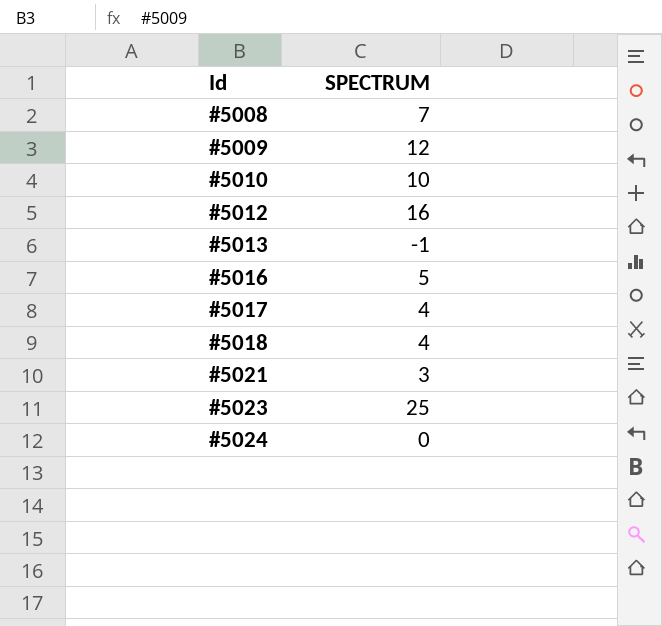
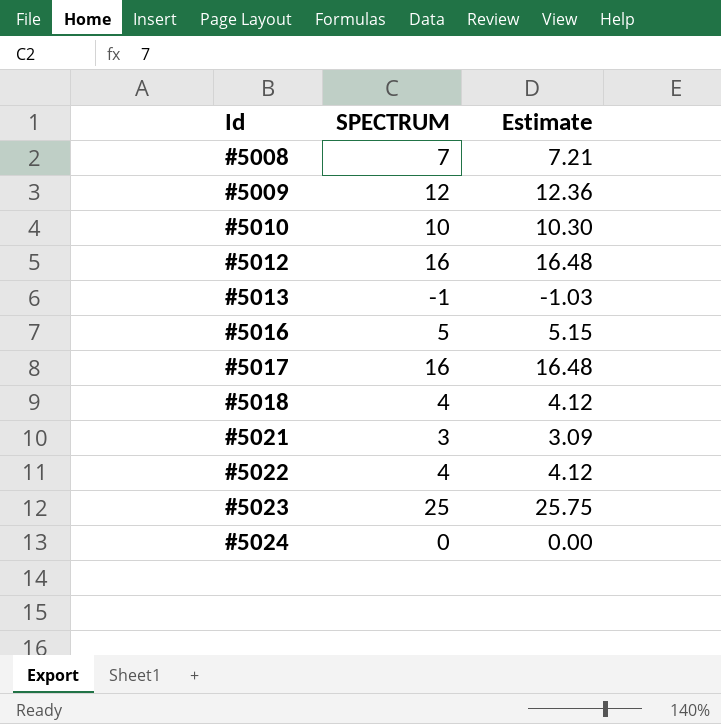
column Estimate | formula: none -> [SPECTRUM] * 1.03
#5017 | SPECTRUM: 4 -> 16
row #5022: none -> 4 | 4.12

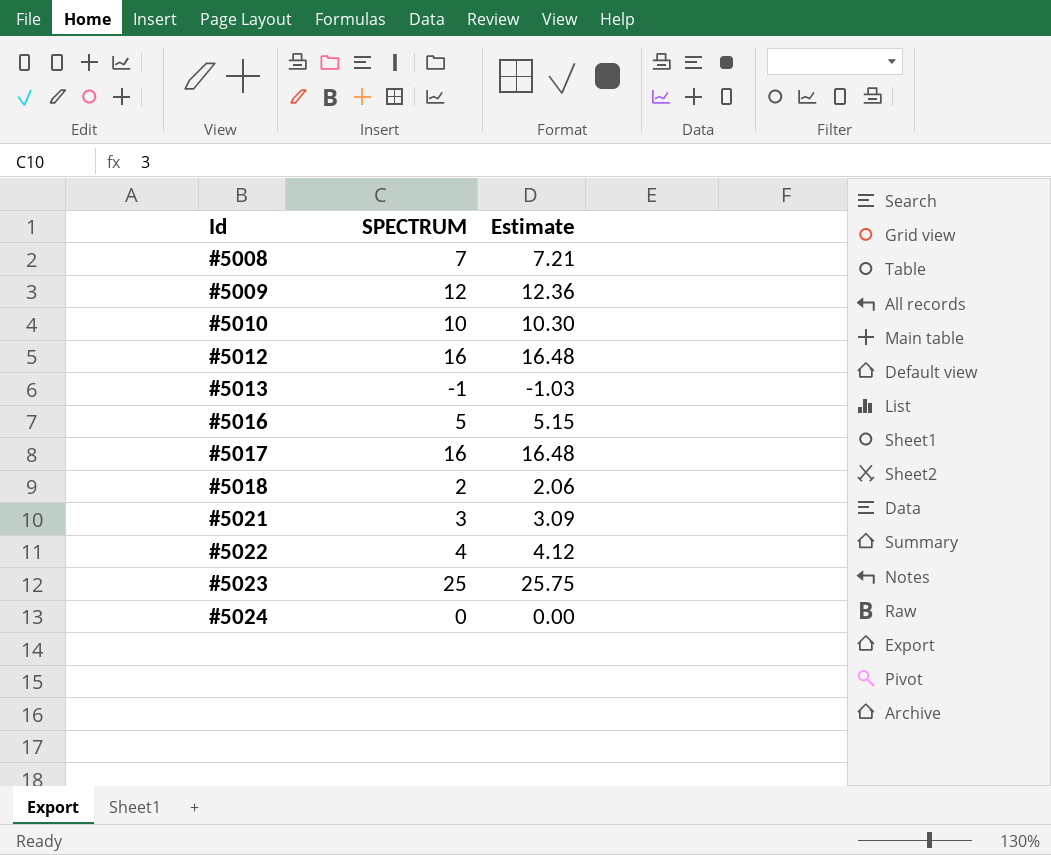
#5018 | SPECTRUM: 4 -> 2
#5018 | Estimate: 4.12 -> 2.06

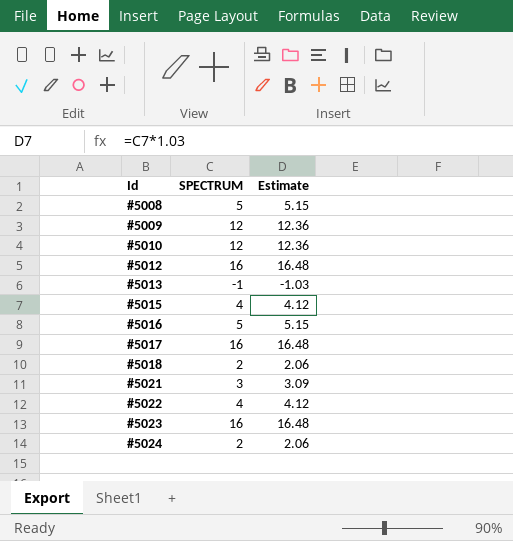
#5008 | SPECTRUM: 7 -> 5
#5008 | Estimate: 7.21 -> 5.15
#5010 | SPECTRUM: 10 -> 12
#5010 | Estimate: 10.30 -> 12.36
row #5015: none -> 4 | 4.12
#5023 | SPECTRUM: 25 -> 16
#5023 | Estimate: 25.75 -> 16.48
#5024 | SPECTRUM: 0 -> 2
#5024 | Estimate: 0.00 -> 2.06

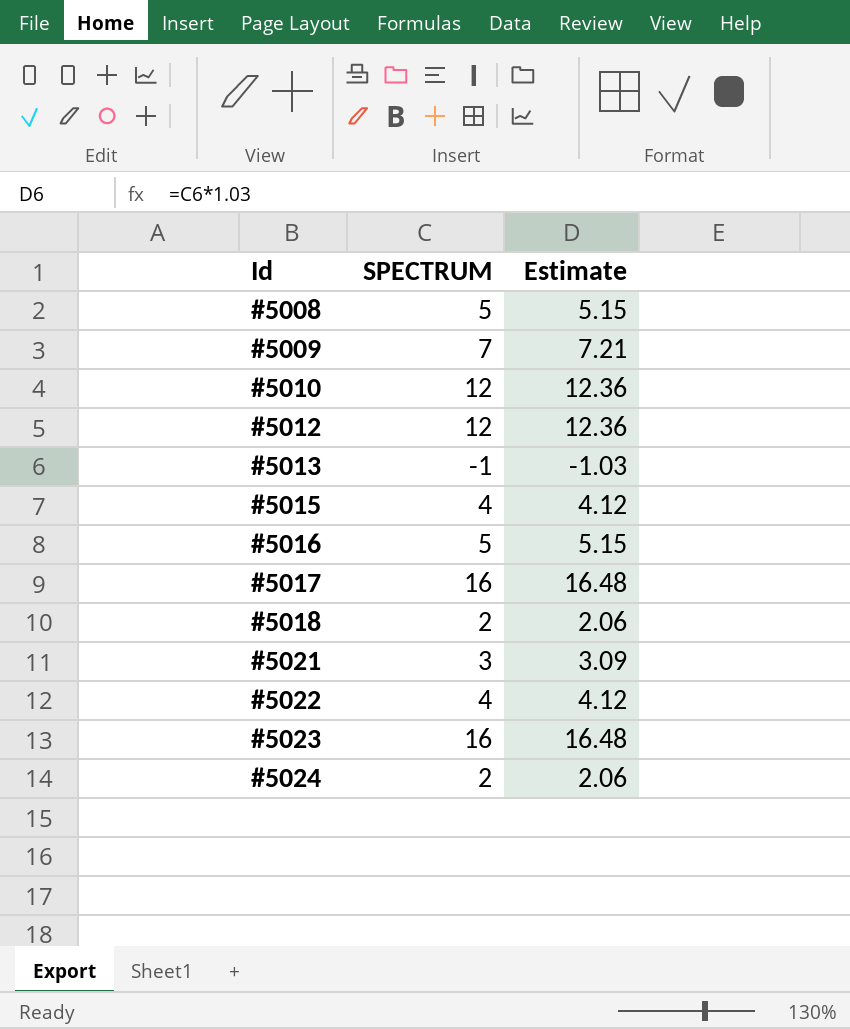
#5009 | SPECTRUM: 12 -> 7
#5009 | Estimate: 12.36 -> 7.21
#5012 | SPECTRUM: 16 -> 12
#5012 | Estimate: 16.48 -> 12.36

